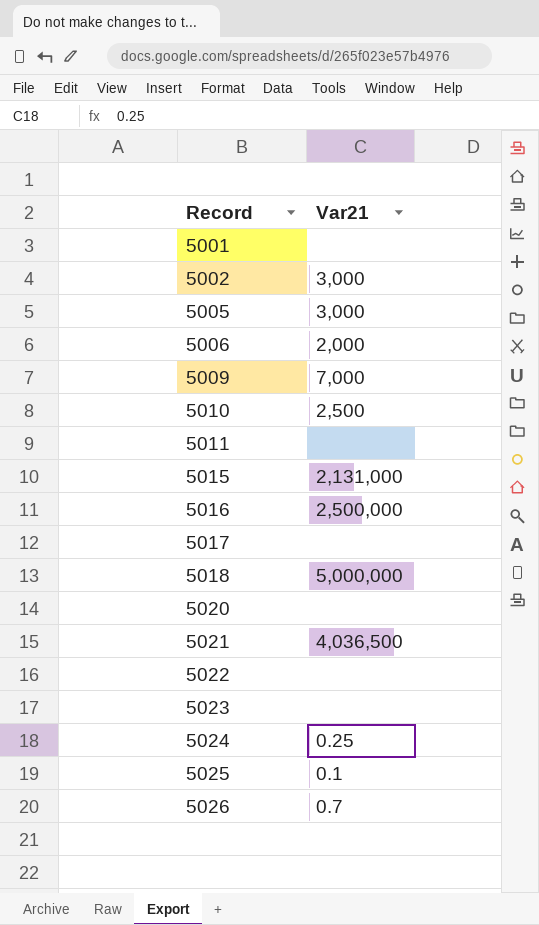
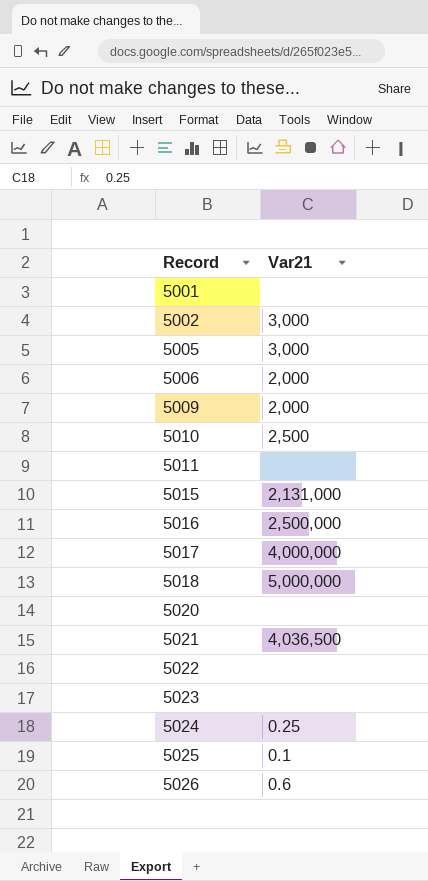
5009 | Var21: 7,000 -> 2,000
5017 | Var21: none -> 4,000,000
5026 | Var21: 0.7 -> 0.6

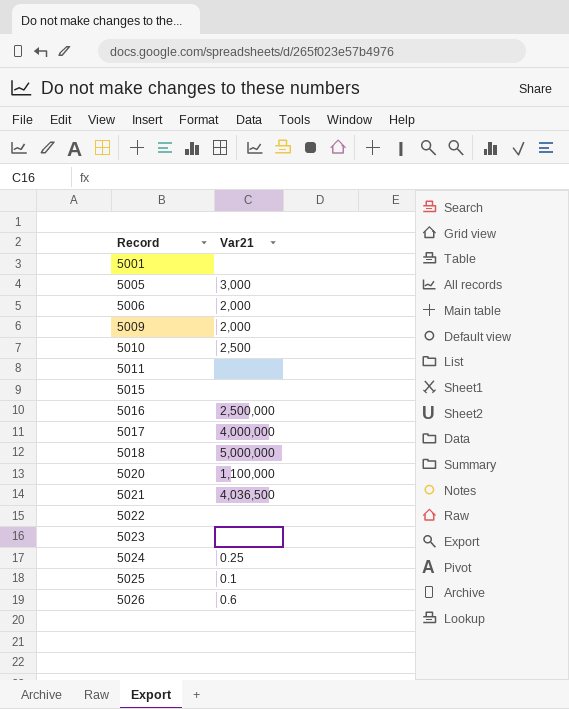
row 5002: 3,000 -> none
5015 | Var21: 2,131,000 -> none
5020 | Var21: none -> 1,100,000

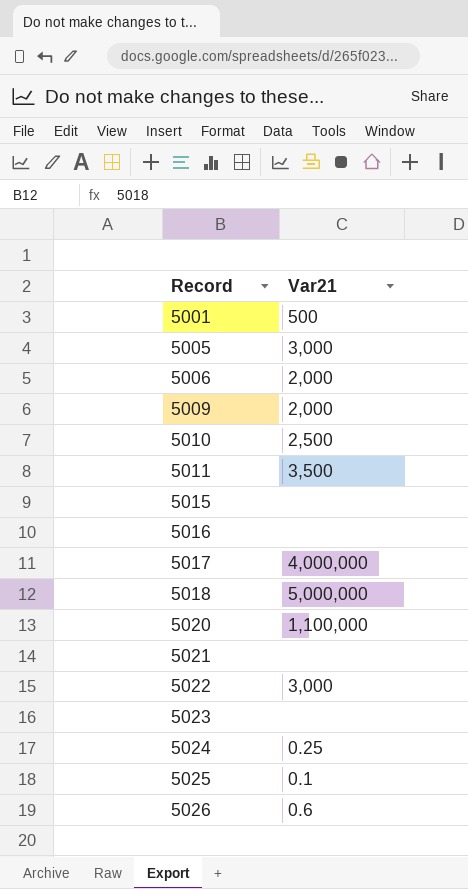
5001 | Var21: none -> 500
5011 | Var21: none -> 3,500
5016 | Var21: 2,500,000 -> none
5021 | Var21: 4,036,500 -> none
5022 | Var21: none -> 3,000

